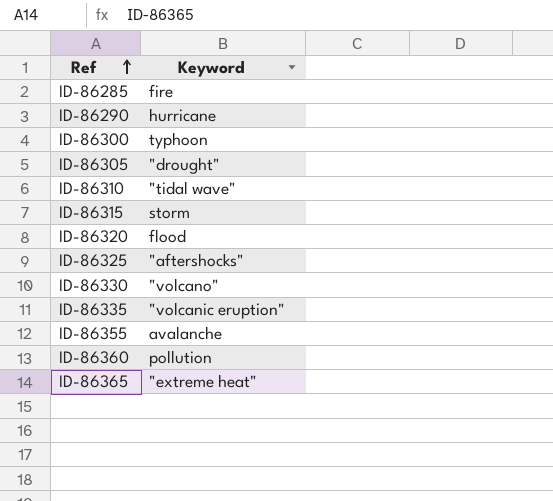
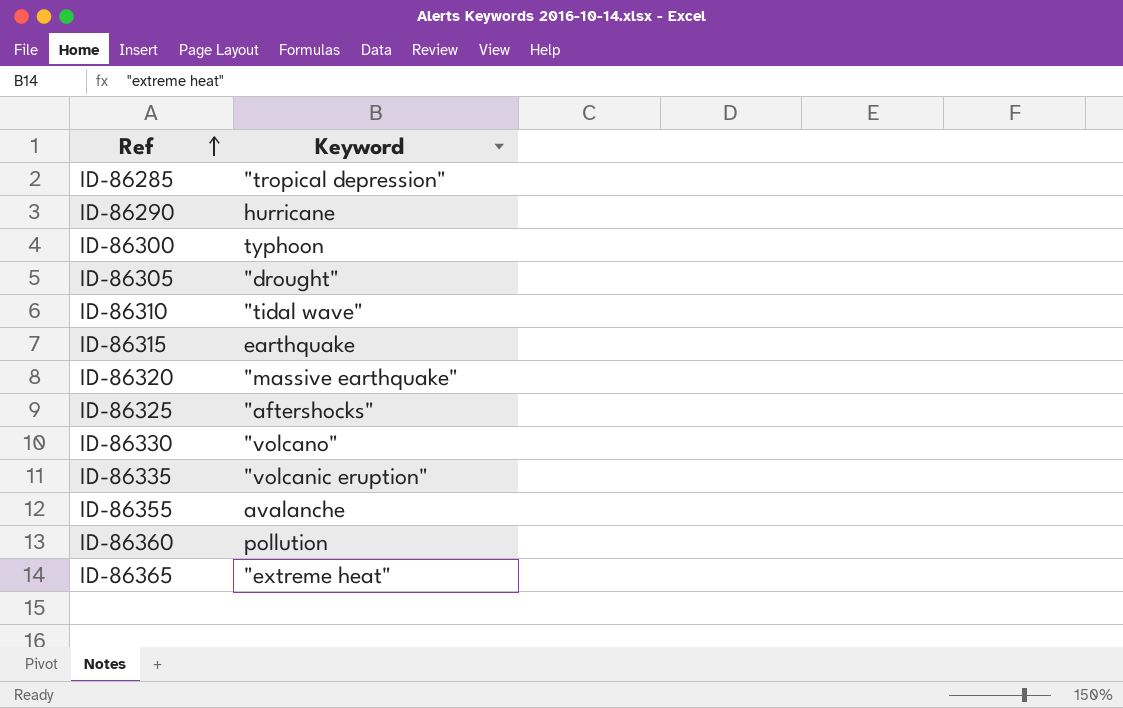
ID-86285 | Keyword: fire -> "tropical depression"
ID-86315 | Keyword: storm -> earthquake
ID-86320 | Keyword: flood -> "massive earthquake"

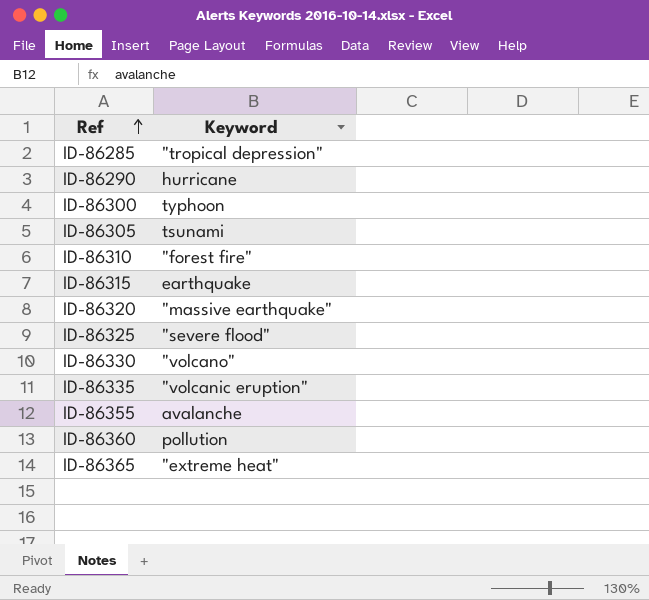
ID-86305 | Keyword: "drought" -> tsunami
ID-86310 | Keyword: "tidal wave" -> "forest fire"
ID-86325 | Keyword: "aftershocks" -> "severe flood"

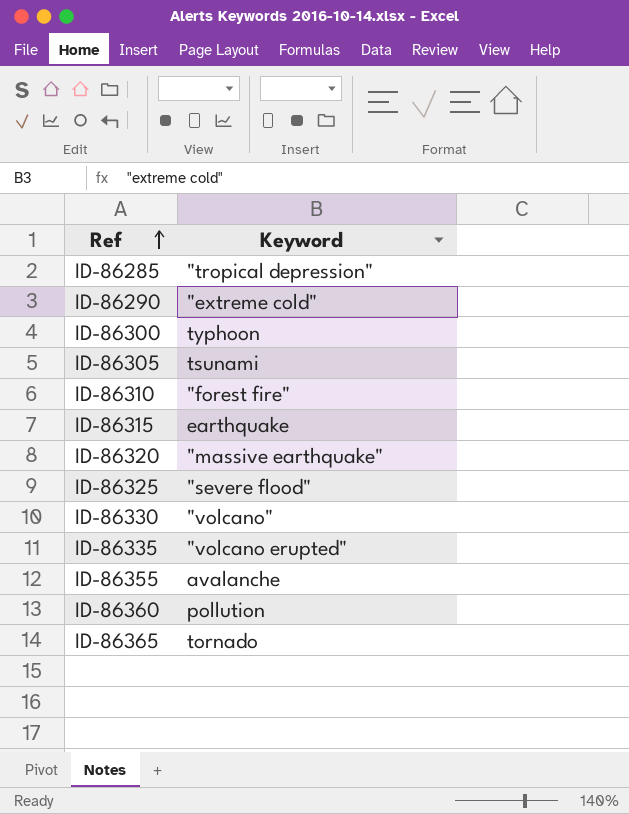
ID-86290 | Keyword: hurricane -> "extreme cold"
ID-86335 | Keyword: "volcanic eruption" -> "volcano erupted"
ID-86365 | Keyword: "extreme heat" -> tornado

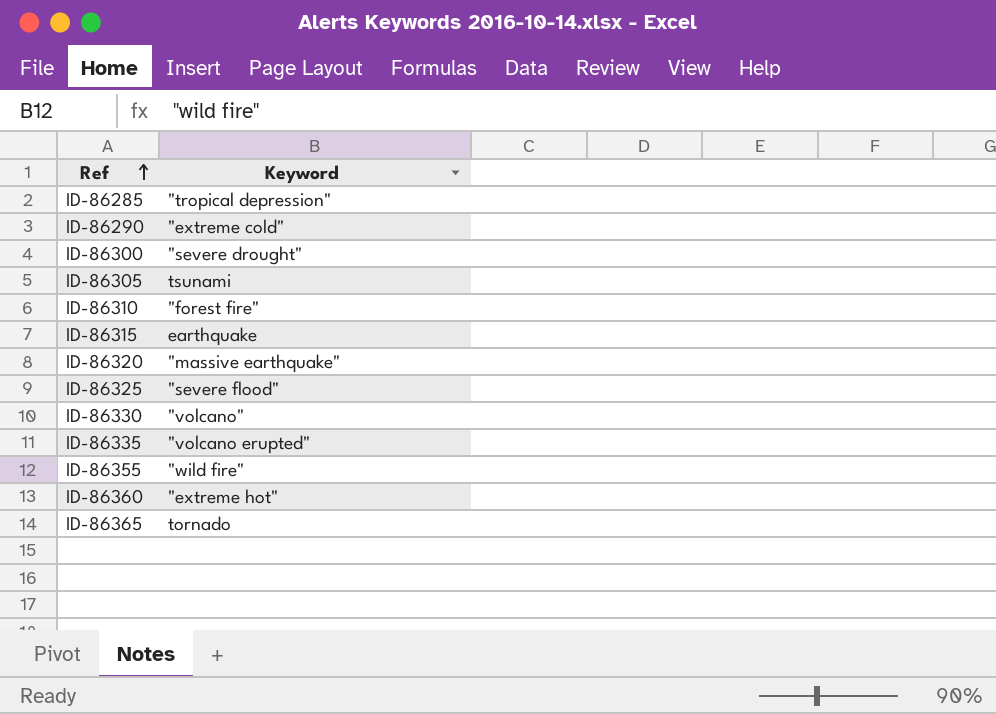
ID-86300 | Keyword: typhoon -> "severe drought"
ID-86355 | Keyword: avalanche -> "wild fire"
ID-86360 | Keyword: pollution -> "extreme hot"

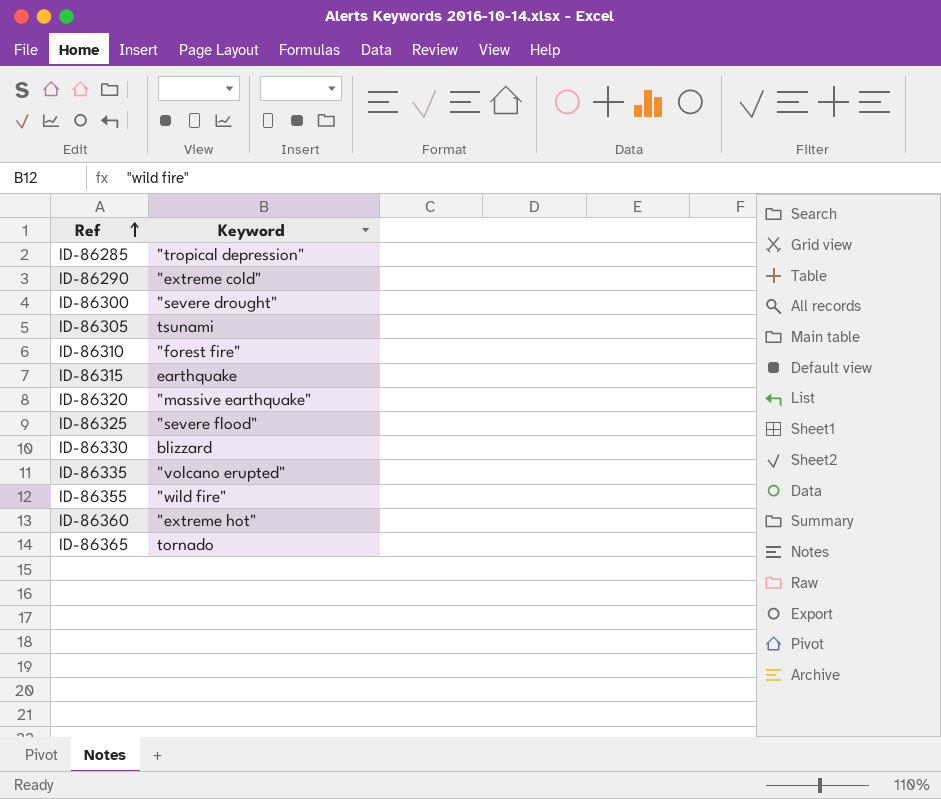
ID-86330 | Keyword: "volcano" -> blizzard

